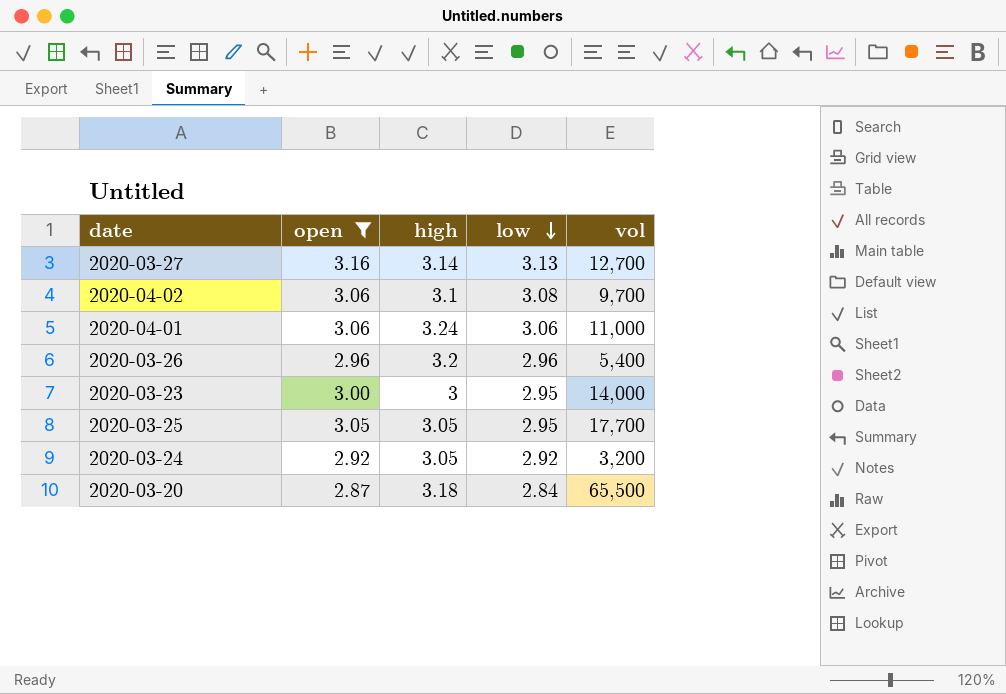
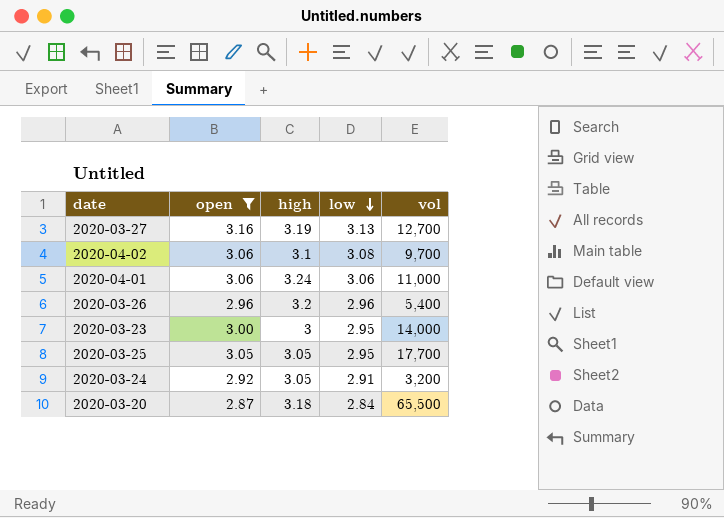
2020-03-27 | high: 3.14 -> 3.19
2020-03-24 | low: 2.92 -> 2.91

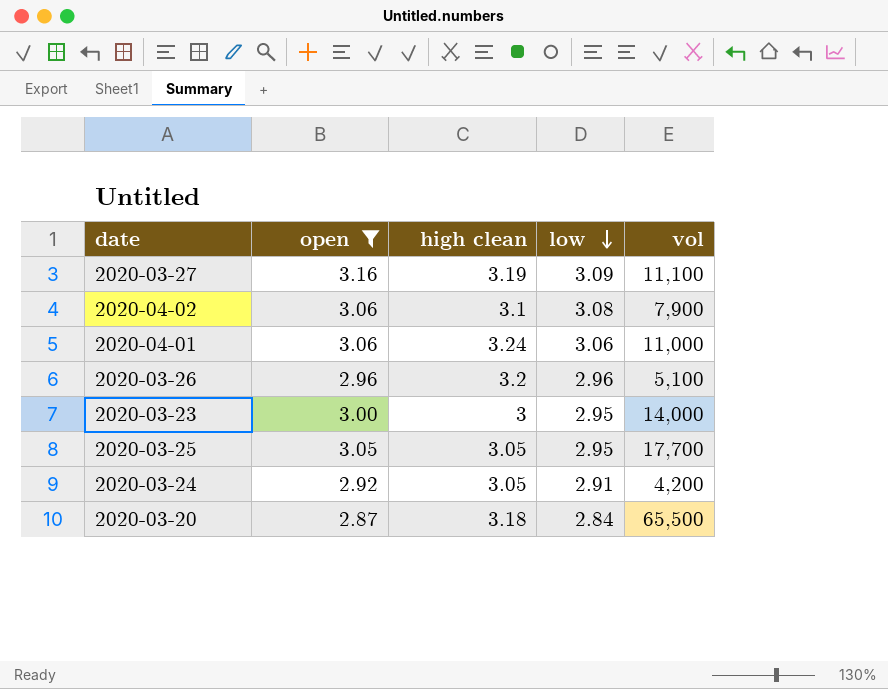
column name: high -> high clean
2020-03-27 | low: 3.13 -> 3.09
2020-03-27 | vol: 12,700 -> 11,100
2020-04-02 | vol: 9,700 -> 7,900
2020-03-26 | vol: 5,400 -> 5,100
2020-03-24 | vol: 3,200 -> 4,200

